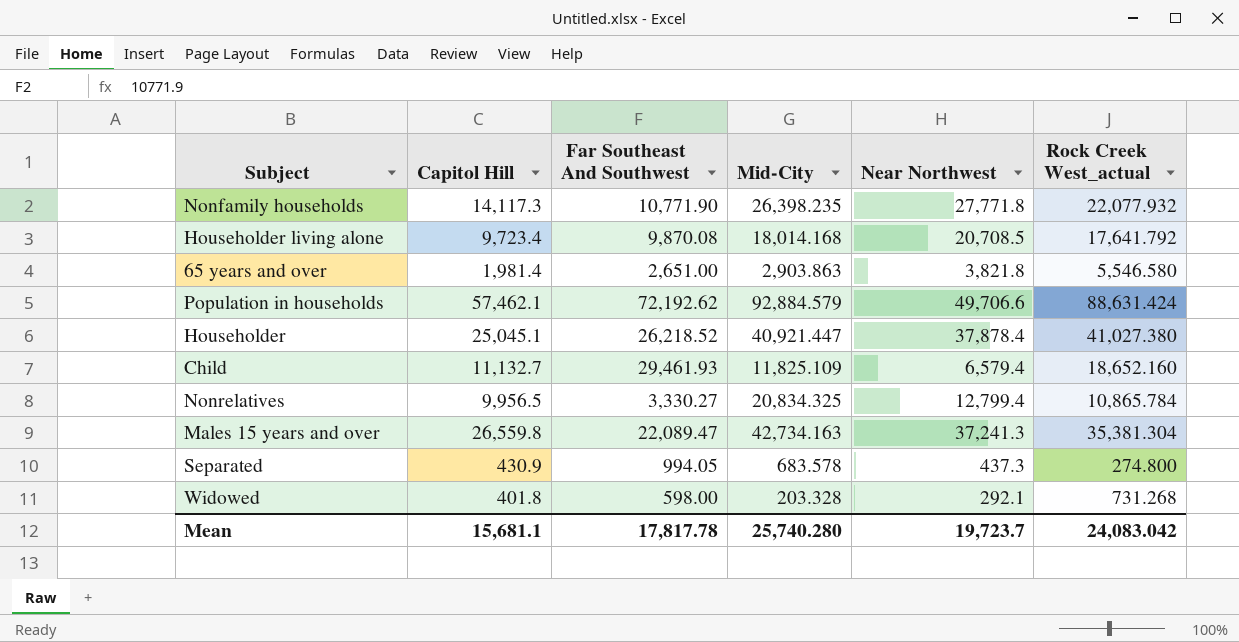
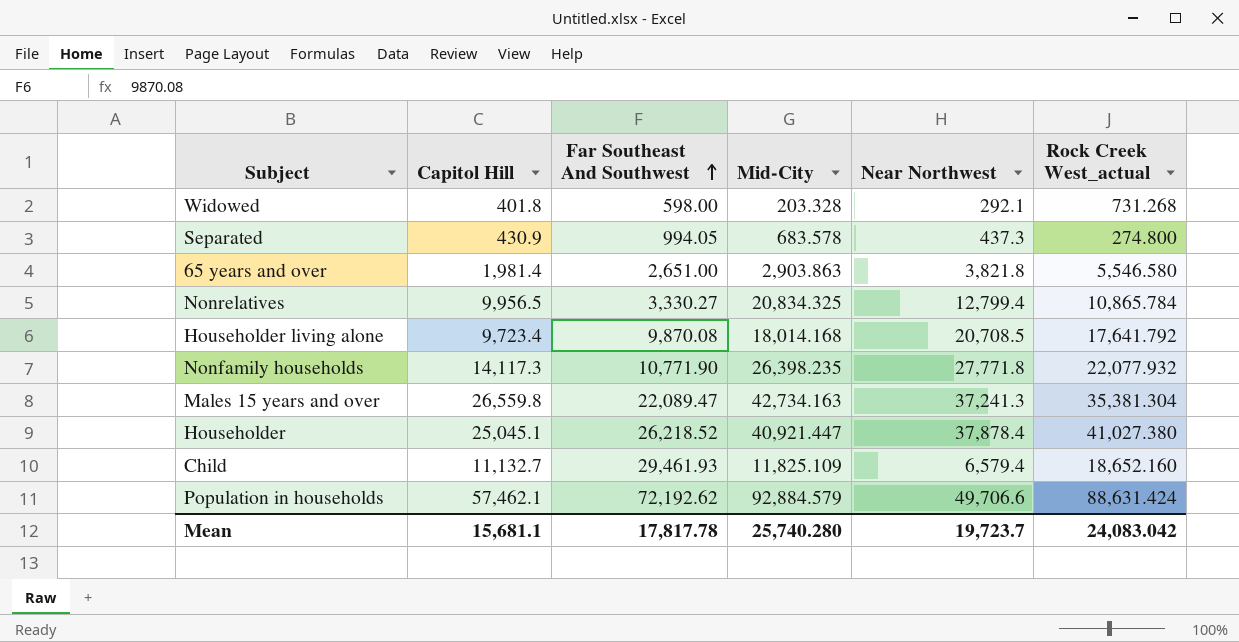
row order: none -> Far Southeast And Southwest ascending

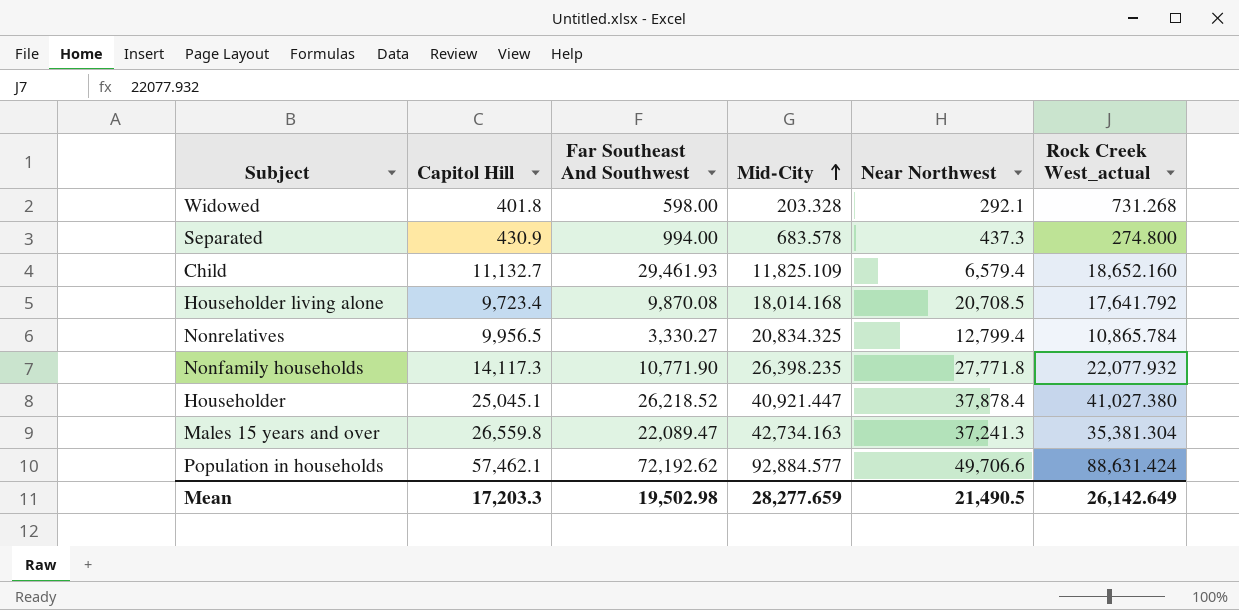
row order: Far Southeast And Southwest ascending -> Mid-City ascending
row 65 years and over: 1,981.4 | 2,651.00 | 2,903.863 | 3,821.8 | 5,546.580 -> none
Separated | Far Southeast And Southwest: 994.05 -> 994.00
Population in households | Mid-City: 92,884.579 -> 92,884.577
Mean | Capitol Hill: 15,681.1 -> 17,203.3
Mean | Far Southeast And Southwest: 17,817.78 -> 19,502.98
Mean | Mid-City: 25,740.280 -> 28,277.659
Mean | Near Northwest: 19,723.7 -> 21,490.5
Mean | Rock Creek West_actual: 24,083.042 -> 26,142.649

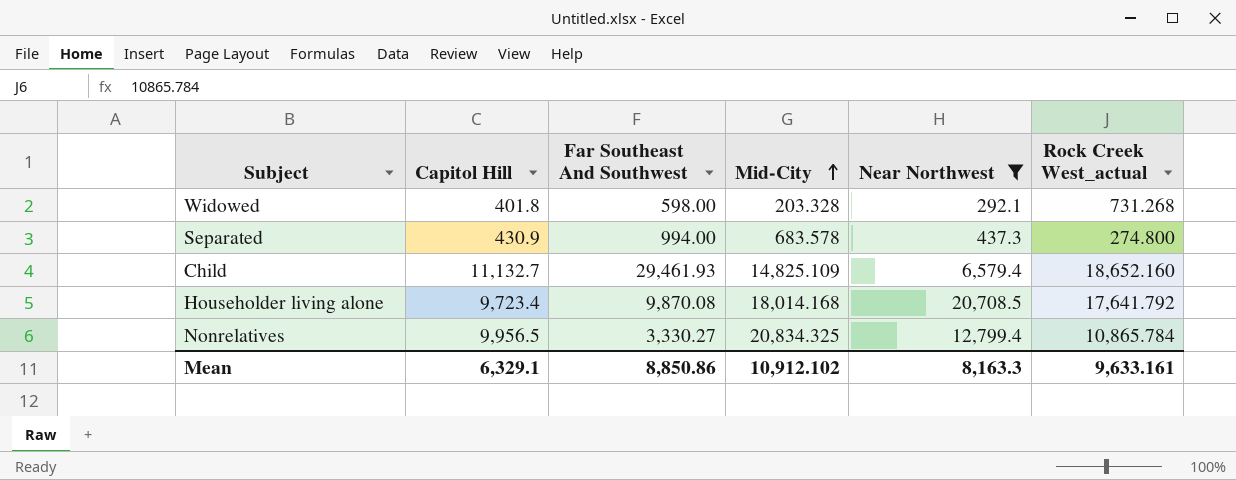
filter: none -> Near Northwest <= 20,708.5
Child | Mid-City: 11,825.109 -> 14,825.109
Mean | Capitol Hill: 17,203.3 -> 6,329.1
Mean | Far Southeast And Southwest: 19,502.98 -> 8,850.86
Mean | Mid-City: 28,277.659 -> 10,912.102
Mean | Near Northwest: 21,490.5 -> 8,163.3
Mean | Rock Creek West_actual: 26,142.649 -> 9,633.161

